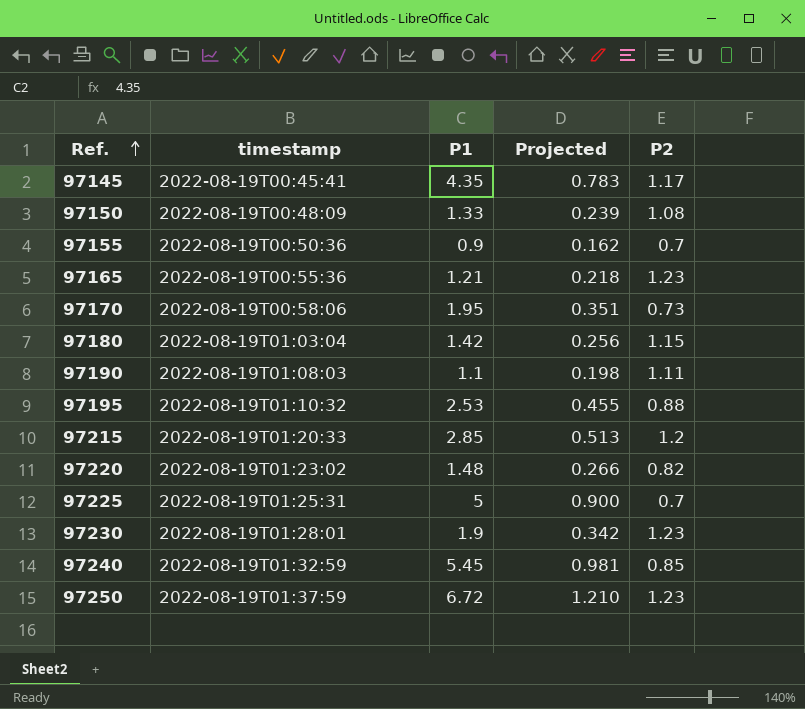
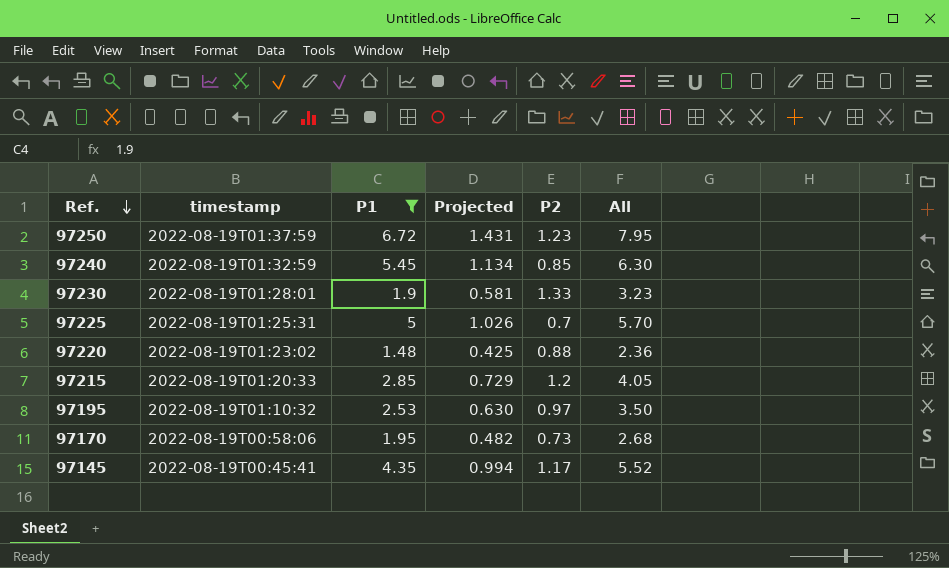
filter: none -> P1 >= 1.48
row order: Ref. ascending -> Ref. descending
column Projected | formula: [P1] * 0.18 -> [All] * 0.18
column All | formula: none -> [P1] + [P2]
97230 | P2: 1.23 -> 1.33
97220 | P2: 0.82 -> 0.88
97195 | P2: 0.88 -> 0.97

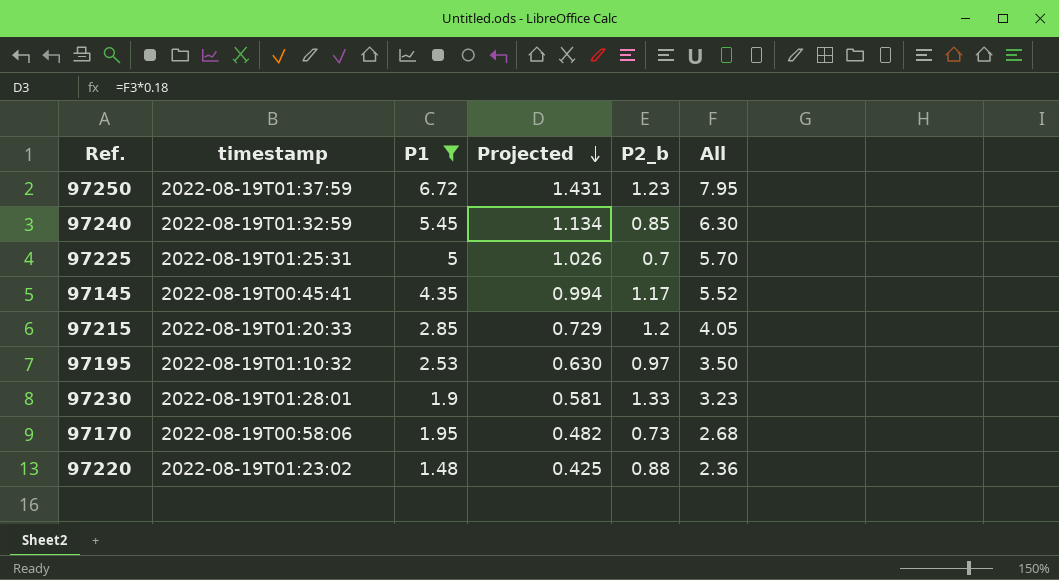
row order: Ref. descending -> Projected descending
column name: P2 -> P2_b

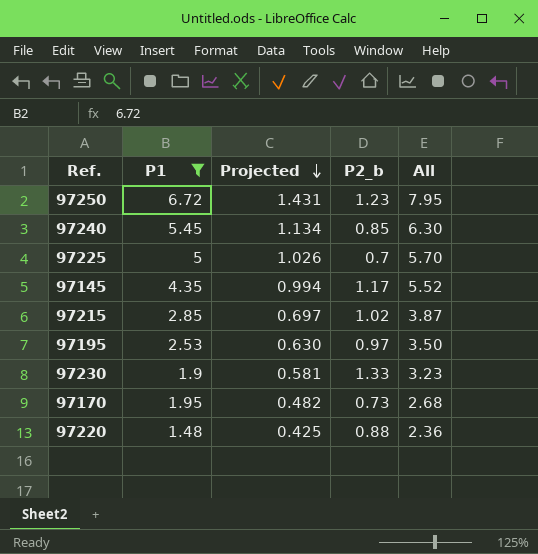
column timestamp | position: 2 -> none
97215 | Projected: 0.729 -> 0.697
97215 | P2_b: 1.2 -> 1.02
97215 | All: 4.05 -> 3.87

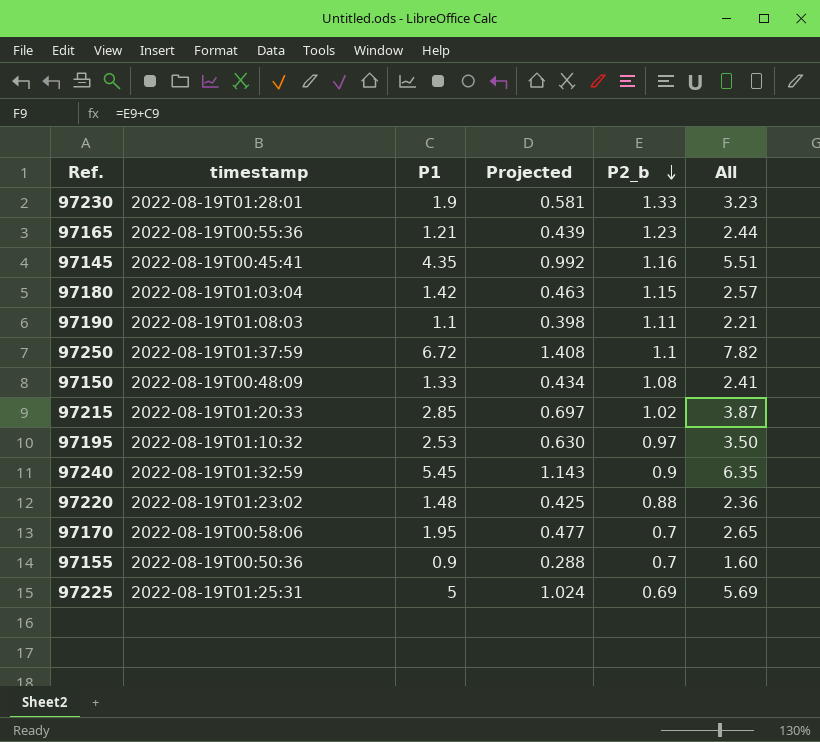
filter: P1 >= 1.48 -> none
row order: Projected descending -> P2_b descending
column timestamp | position: none -> 2
97145 | Projected: 0.994 -> 0.992
97145 | P2_b: 1.17 -> 1.16
97145 | All: 5.52 -> 5.51
97250 | Projected: 1.431 -> 1.408
97250 | P2_b: 1.23 -> 1.1
97250 | All: 7.95 -> 7.82
97240 | Projected: 1.134 -> 1.143
97240 | P2_b: 0.85 -> 0.9
97240 | All: 6.30 -> 6.35
97170 | Projected: 0.482 -> 0.477
97170 | P2_b: 0.73 -> 0.7
97170 | All: 2.68 -> 2.65
97225 | Projected: 1.026 -> 1.024
97225 | P2_b: 0.7 -> 0.69
97225 | All: 5.70 -> 5.69

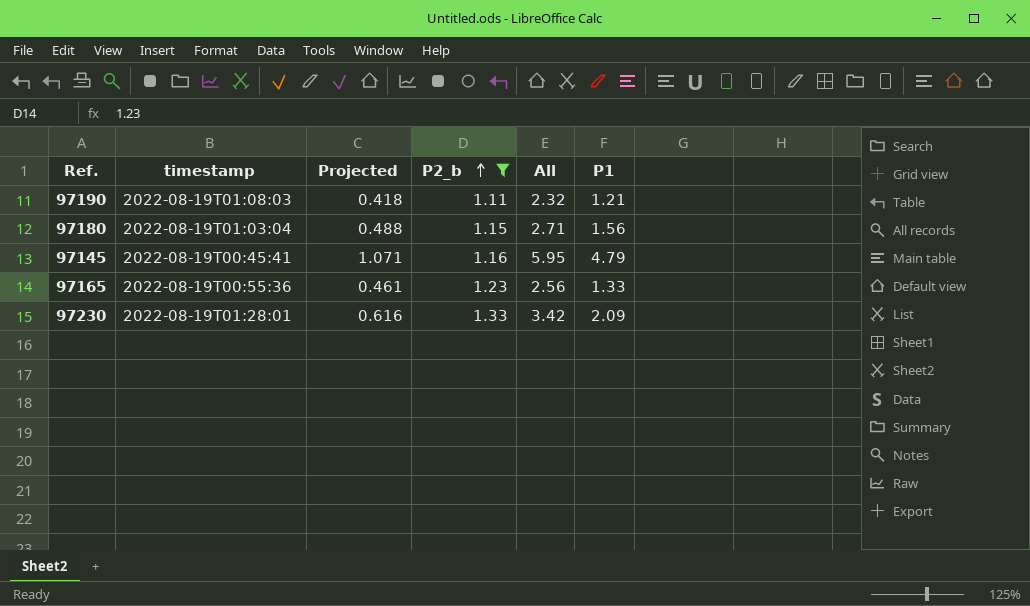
filter: none -> P2_b >= 1.11
row order: P2_b descending -> P2_b ascending
column P1 | position: 3 -> 6
97190 | Projected: 0.398 -> 0.418
97190 | All: 2.21 -> 2.32
97190 | P1: 1.1 -> 1.21
97180 | Projected: 0.463 -> 0.488
97180 | All: 2.57 -> 2.71
97180 | P1: 1.42 -> 1.56
97145 | Projected: 0.992 -> 1.071
97145 | All: 5.51 -> 5.95
97145 | P1: 4.35 -> 4.79
97165 | Projected: 0.439 -> 0.461
97165 | All: 2.44 -> 2.56
97165 | P1: 1.21 -> 1.33
97230 | Projected: 0.581 -> 0.616
97230 | All: 3.23 -> 3.42
97230 | P1: 1.9 -> 2.09

